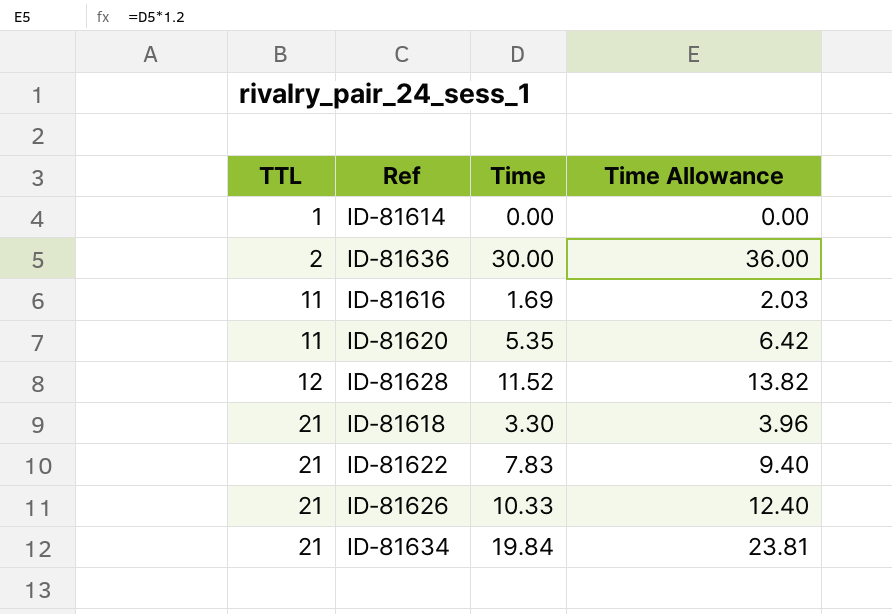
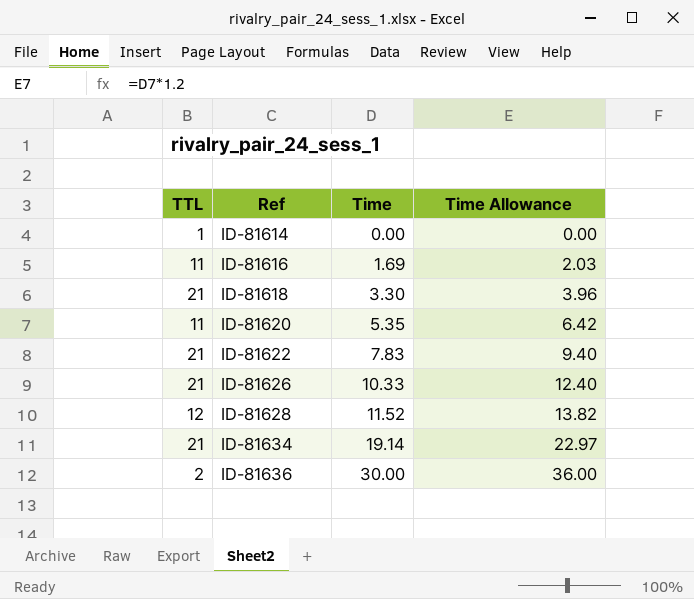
row order: TTL ascending -> Ref ascending
ID-81634 | Time: 19.84 -> 19.14
ID-81634 | Time Allowance: 23.81 -> 22.97

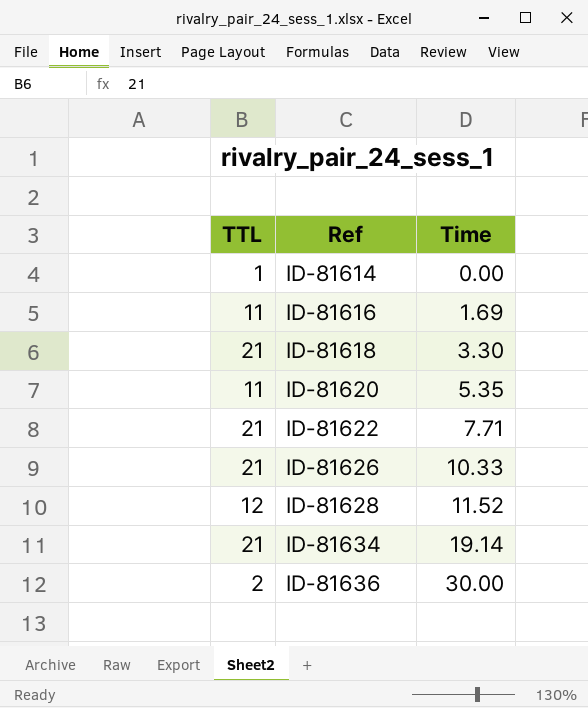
column Time Allowance | formula: [Time] * 1.2 -> none
ID-81622 | Time: 7.83 -> 7.71

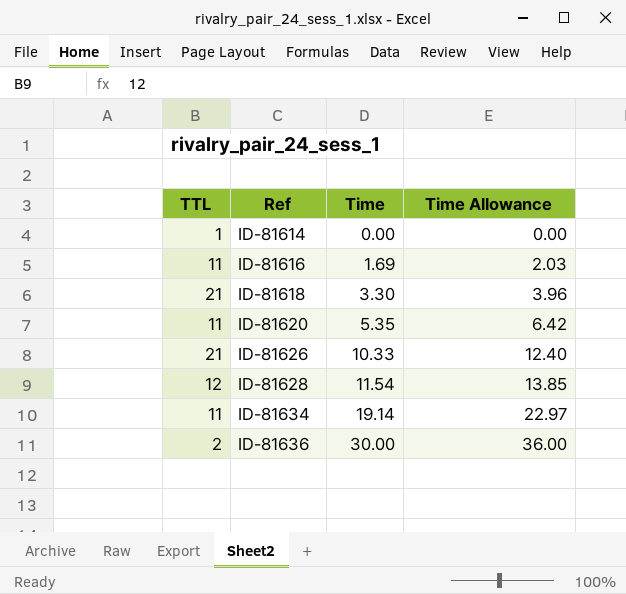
column Time Allowance | formula: none -> [Time] * 1.2
row ID-81622: 21 | 7.71 -> none
ID-81628 | Time: 11.52 -> 11.54
ID-81634 | TTL: 21 -> 11

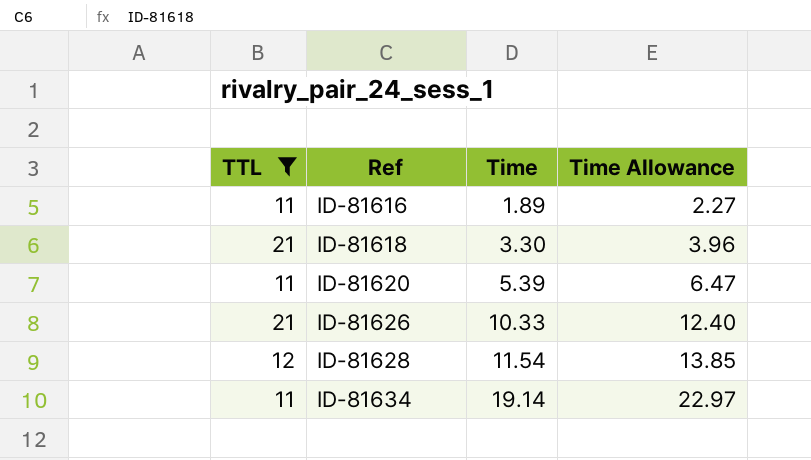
filter: none -> TTL >= 11
ID-81616 | Time: 1.69 -> 1.89
ID-81616 | Time Allowance: 2.03 -> 2.27
ID-81620 | Time: 5.35 -> 5.39
ID-81620 | Time Allowance: 6.42 -> 6.47

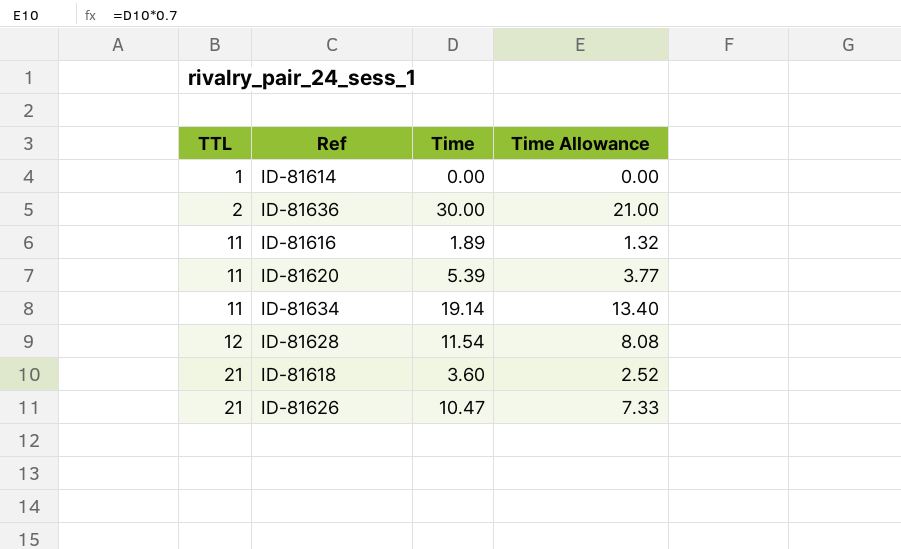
filter: TTL >= 11 -> none
row order: Ref ascending -> TTL ascending
column Time Allowance | formula: [Time] * 1.2 -> [Time] * 0.7
ID-81618 | Time: 3.30 -> 3.60
ID-81626 | Time: 10.33 -> 10.47

